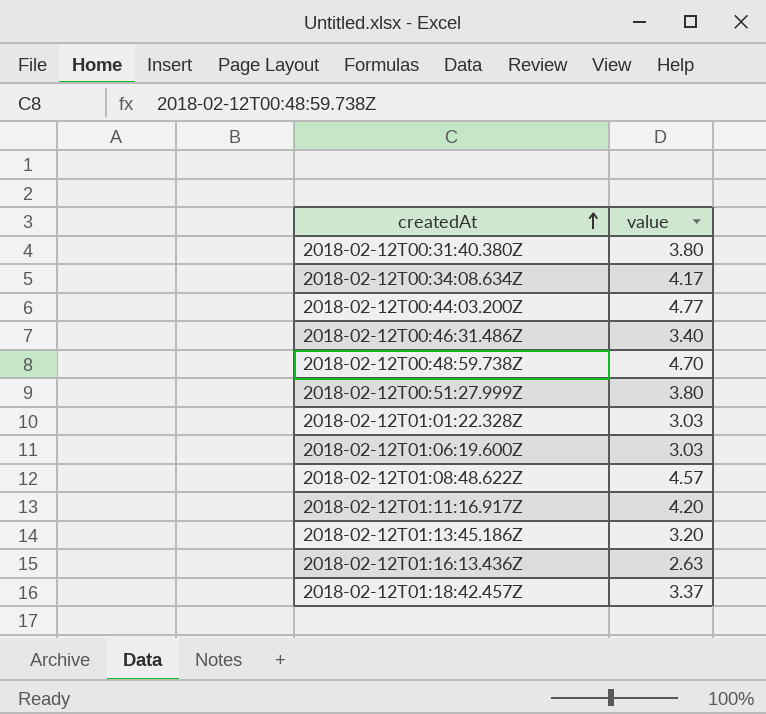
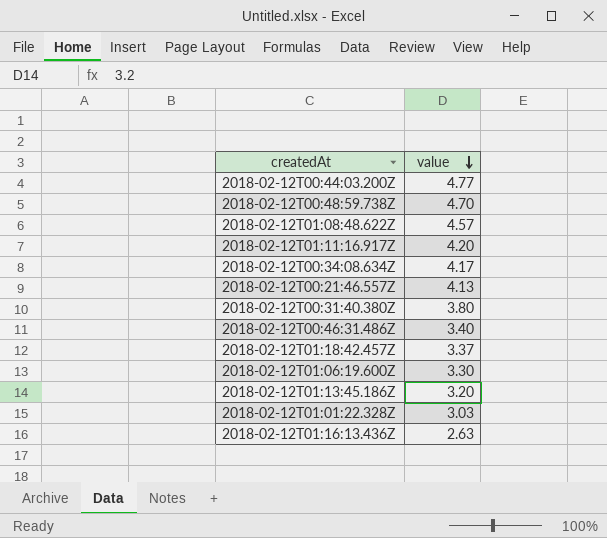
row order: createdAt ascending -> value descending
row 2018-02-12T00:51:27.999Z: 3.80 -> none
row 2018-02-12T00:21:46.557Z: none -> 4.13
2018-02-12T01:06:19.600Z | value: 3.03 -> 3.30

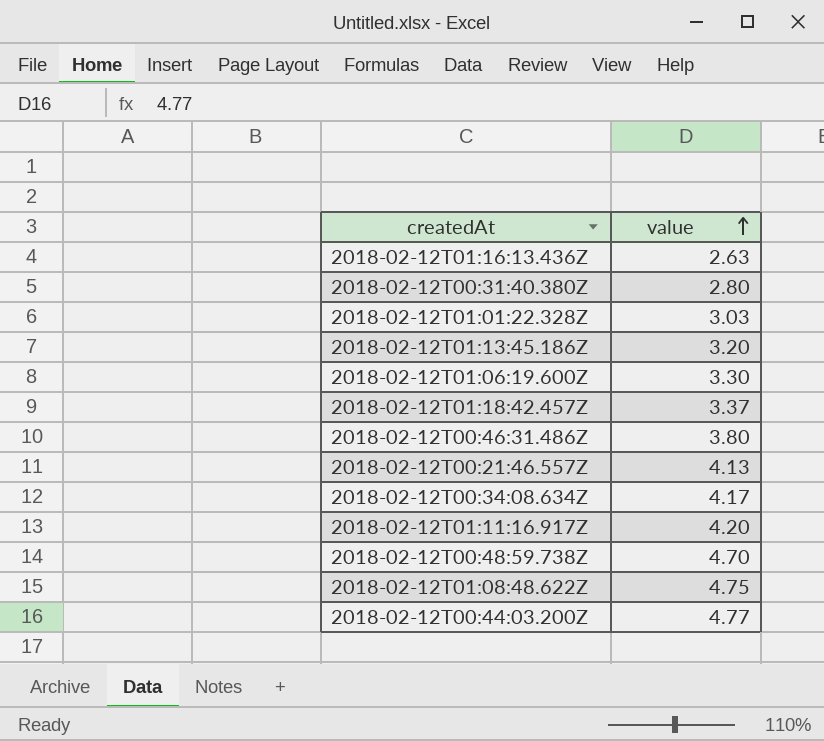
row order: value descending -> value ascending
2018-02-12T00:31:40.380Z | value: 3.80 -> 2.80
2018-02-12T00:46:31.486Z | value: 3.40 -> 3.80
2018-02-12T01:08:48.622Z | value: 4.57 -> 4.75

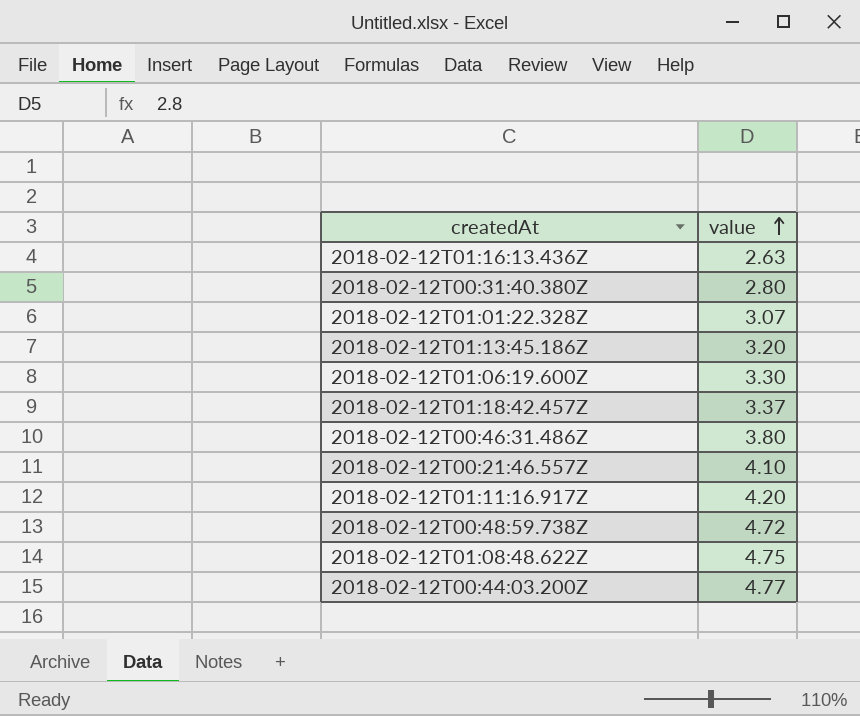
row 2018-02-12T00:34:08.634Z: 4.17 -> none
2018-02-12T01:01:22.328Z | value: 3.03 -> 3.07
2018-02-12T00:21:46.557Z | value: 4.13 -> 4.10
2018-02-12T00:48:59.738Z | value: 4.70 -> 4.72

